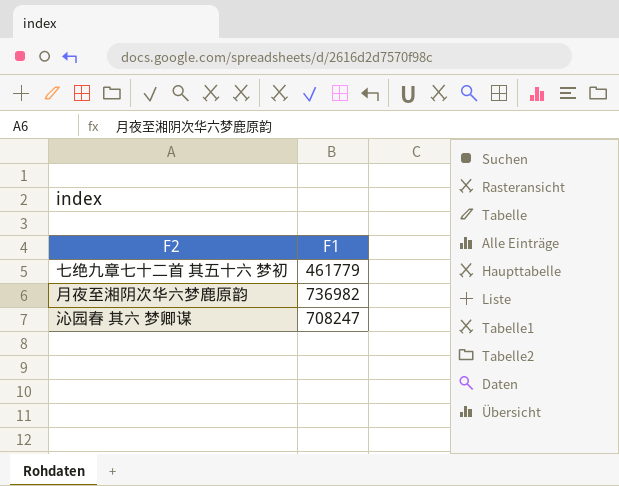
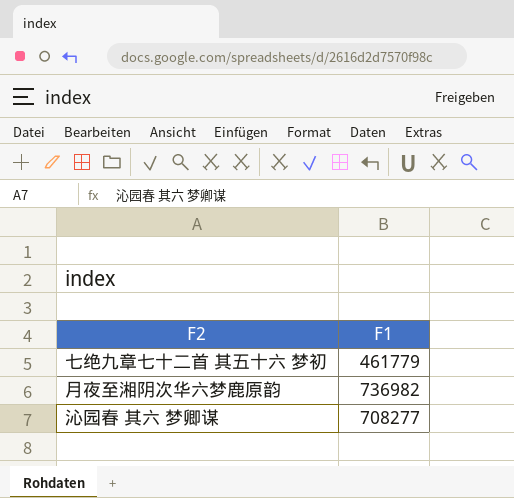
沁园春 其六 梦卿谋 | F1: 708247 -> 708277

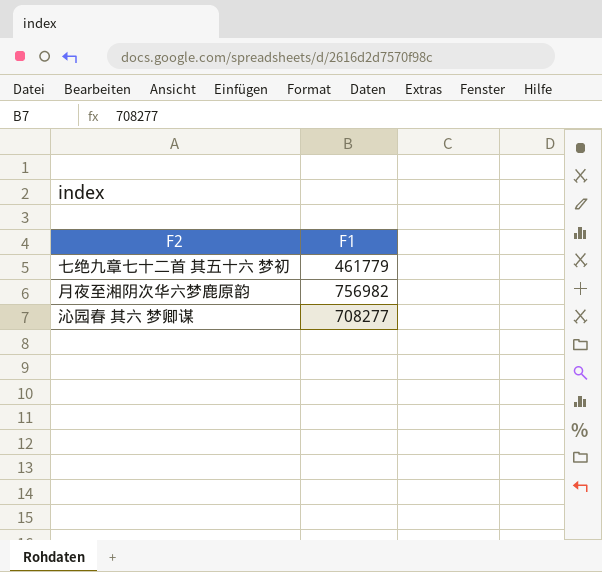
月夜至湘阴次华六梦鹿原韵 | F1: 736982 -> 756982

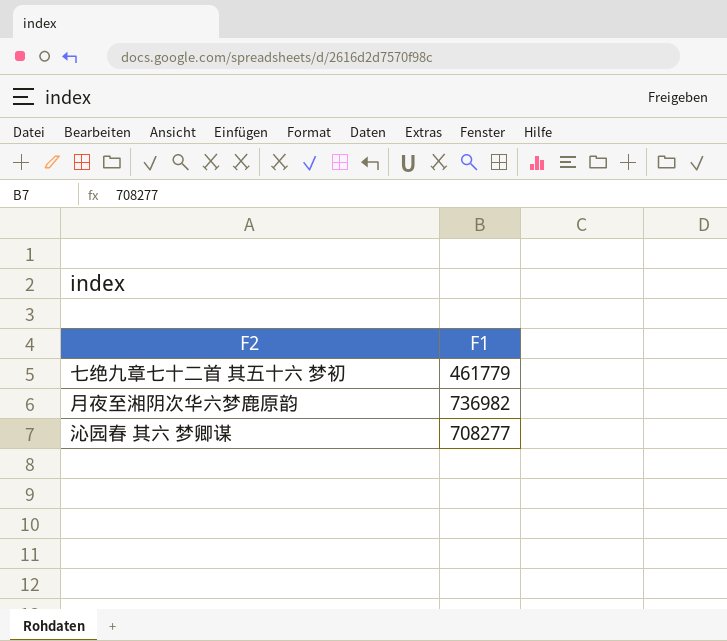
月夜至湘阴次华六梦鹿原韵 | F1: 756982 -> 736982

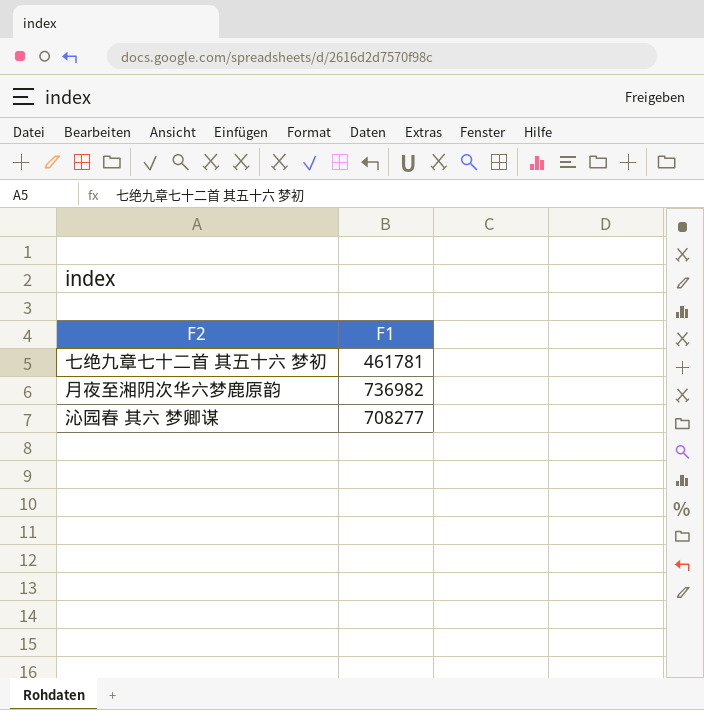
七绝九章七十二首 其五十六 梦初 | F1: 461779 -> 461781

